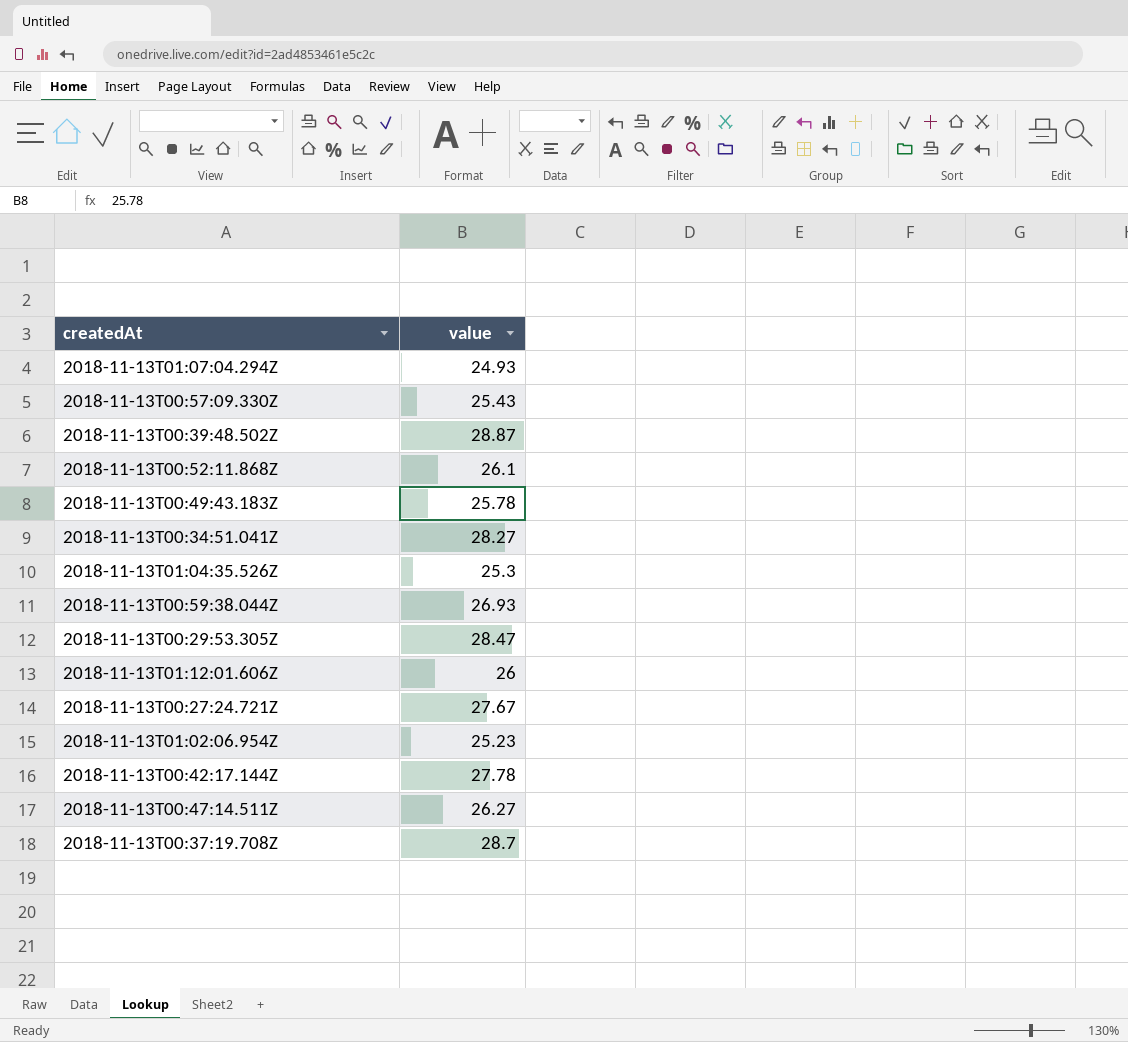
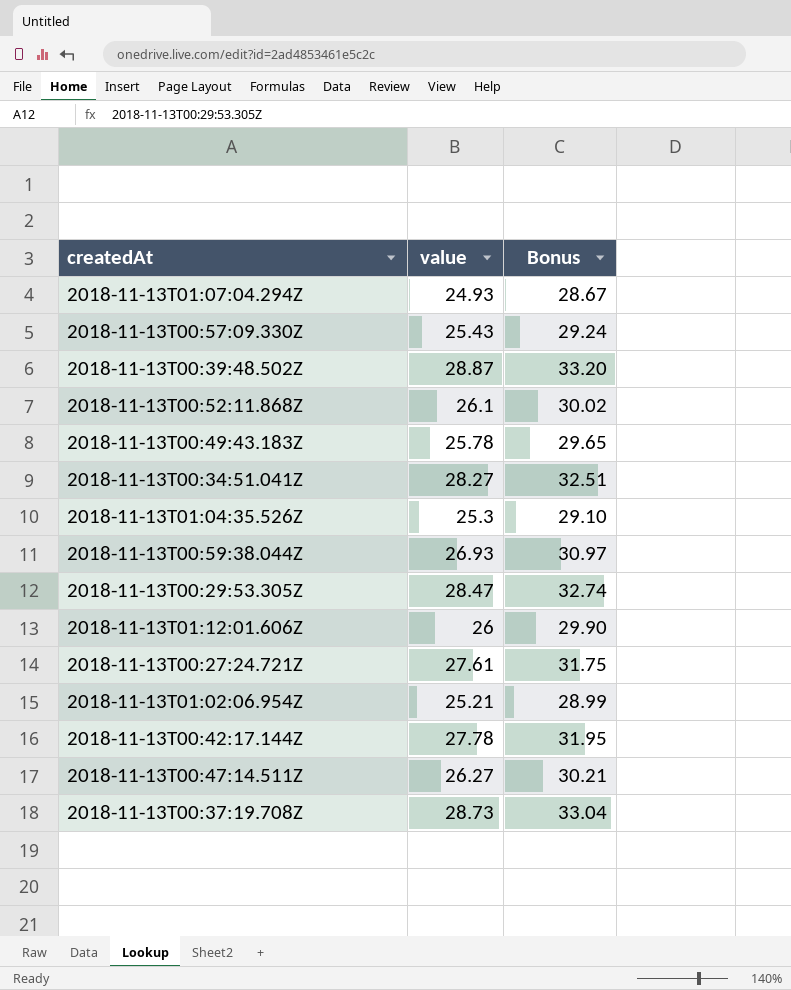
column Bonus | formula: none -> [value] * 1.15
2018-11-13T00:27:24.721Z | value: 27.67 -> 27.61
2018-11-13T01:02:06.954Z | value: 25.23 -> 25.21
2018-11-13T00:37:19.708Z | value: 28.7 -> 28.73

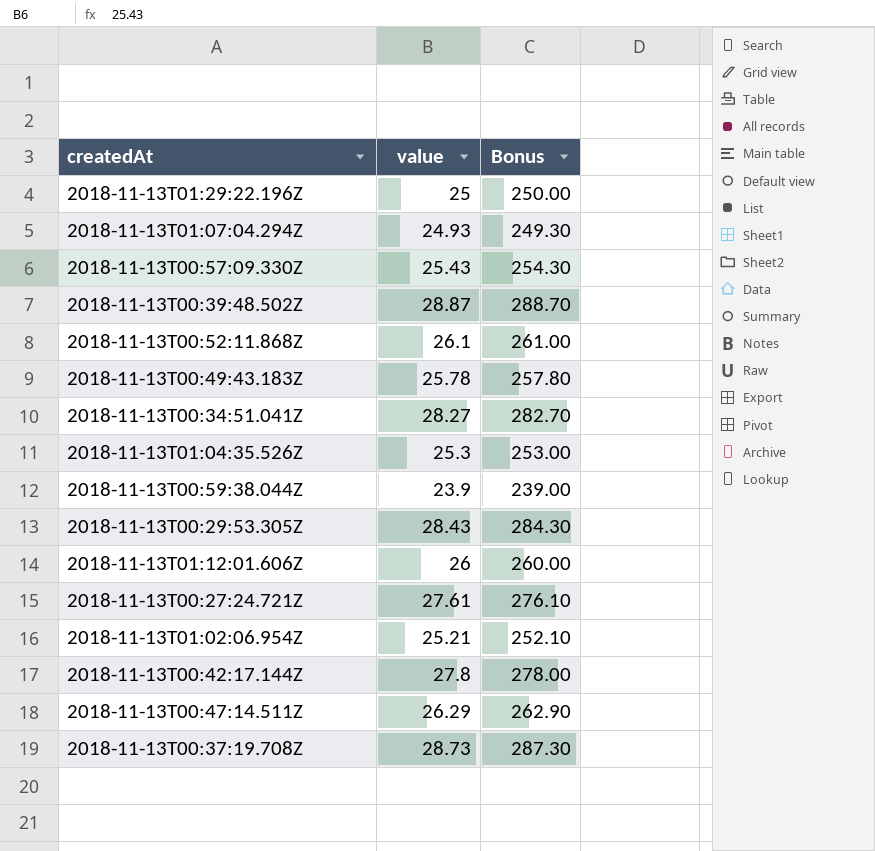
column Bonus | formula: [value] * 1.15 -> [value] * 10
row 2018-11-13T01:29:22.196Z: none -> 25 | 250.00
2018-11-13T00:59:38.044Z | value: 26.93 -> 23.9
2018-11-13T00:29:53.305Z | value: 28.47 -> 28.43
2018-11-13T00:42:17.144Z | value: 27.78 -> 27.8
2018-11-13T00:47:14.511Z | value: 26.27 -> 26.29

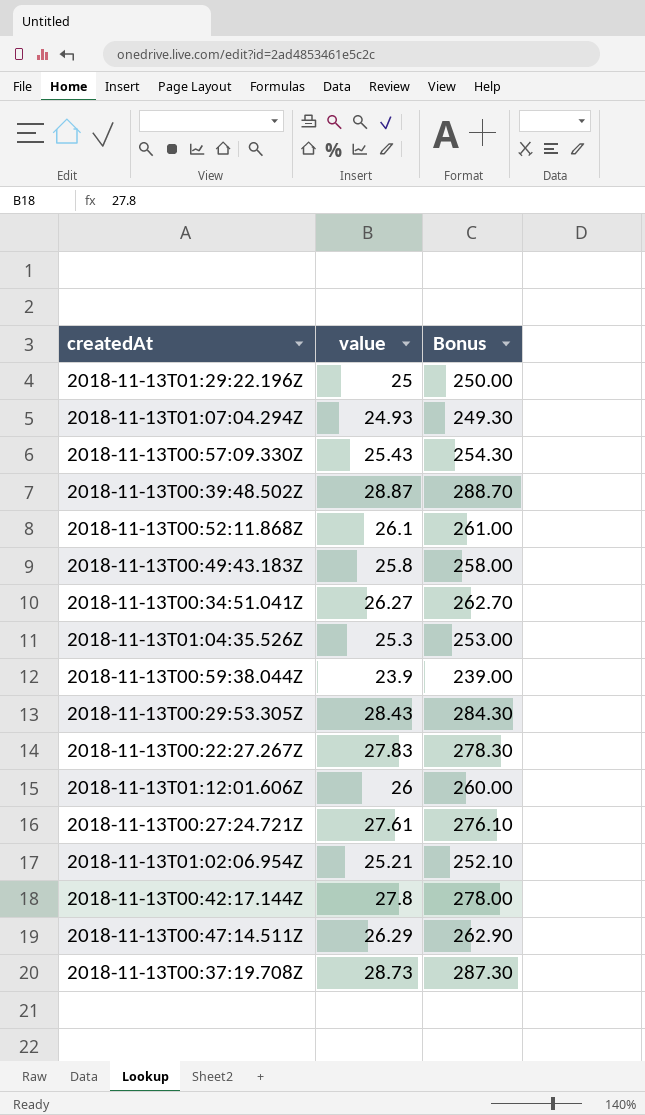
2018-11-13T00:49:43.183Z | value: 25.78 -> 25.8
2018-11-13T00:49:43.183Z | Bonus: 257.80 -> 258.00
2018-11-13T00:34:51.041Z | value: 28.27 -> 26.27
2018-11-13T00:34:51.041Z | Bonus: 282.70 -> 262.70
row 2018-11-13T00:22:27.267Z: none -> 27.83 | 278.30

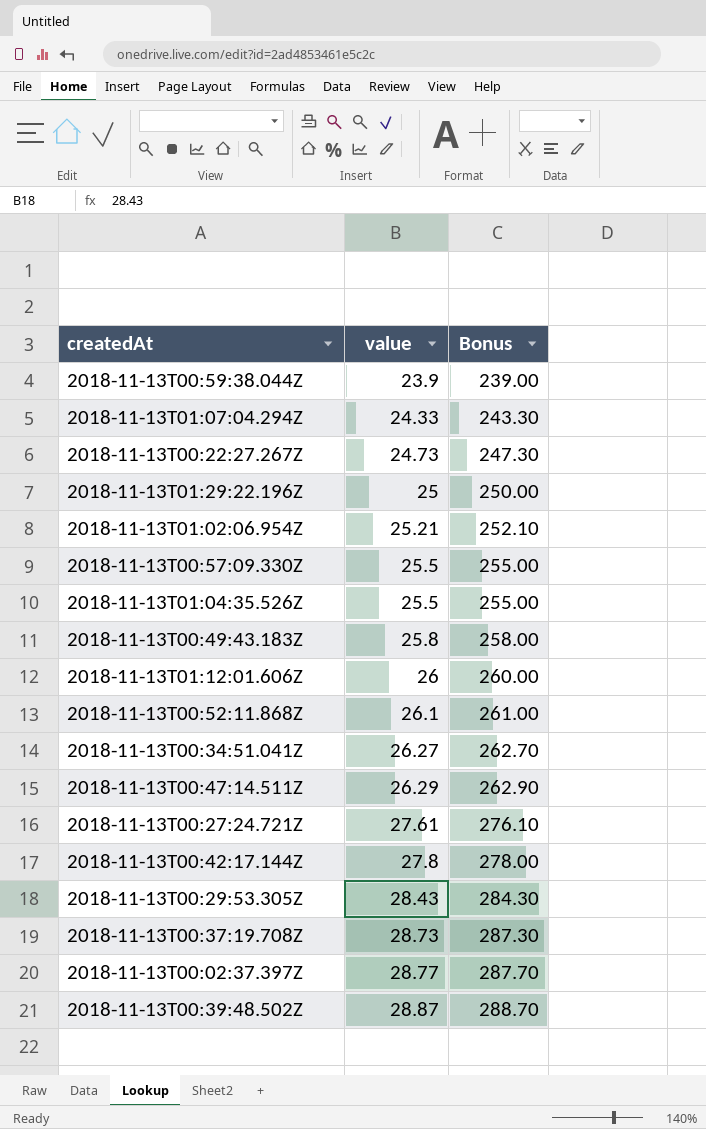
row order: none -> value ascending
2018-11-13T01:07:04.294Z | value: 24.93 -> 24.33
2018-11-13T01:07:04.294Z | Bonus: 249.30 -> 243.30
2018-11-13T00:22:27.267Z | value: 27.83 -> 24.73
2018-11-13T00:22:27.267Z | Bonus: 278.30 -> 247.30
2018-11-13T00:57:09.330Z | value: 25.43 -> 25.5
2018-11-13T00:57:09.330Z | Bonus: 254.30 -> 255.00
2018-11-13T01:04:35.526Z | value: 25.3 -> 25.5
2018-11-13T01:04:35.526Z | Bonus: 253.00 -> 255.00
row 2018-11-13T00:02:37.397Z: none -> 28.77 | 287.70

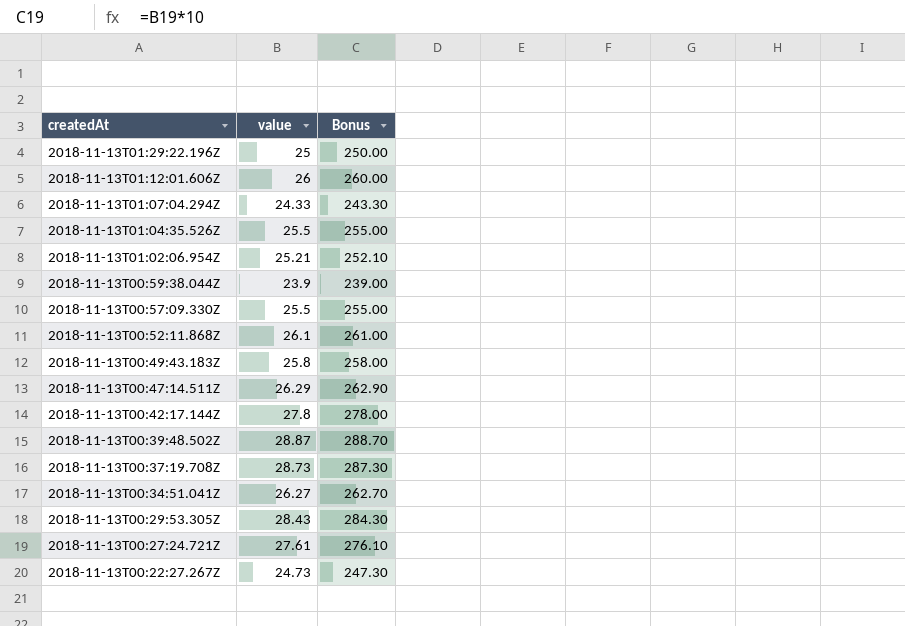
row order: value ascending -> createdAt descending
row 2018-11-13T00:02:37.397Z: 28.77 | 287.70 -> none

